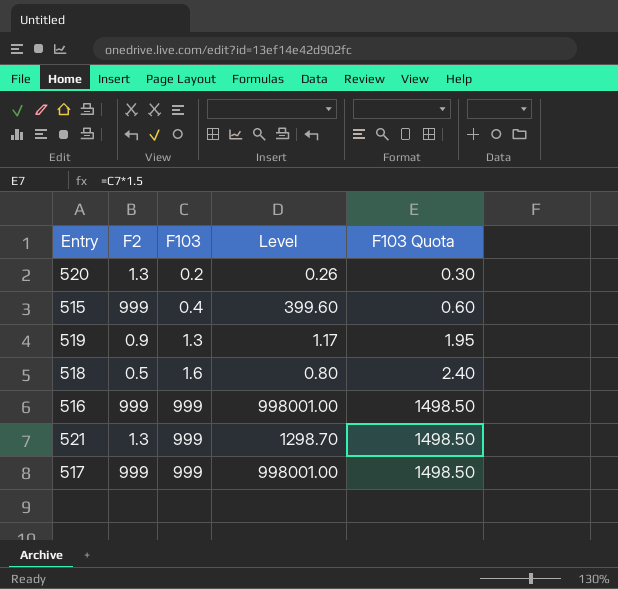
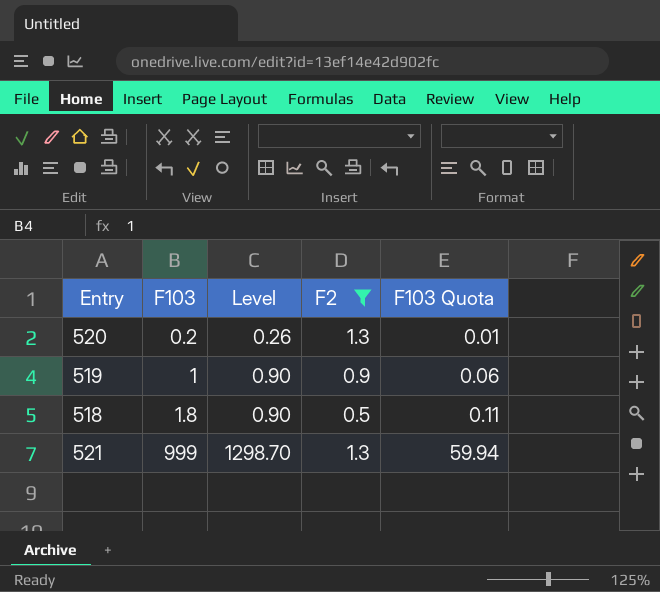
filter: none -> F2 != 999
column F2 | position: 2 -> 4
column F103 Quota | formula: [F103] * 1.5 -> [F103] * 0.06
519 | F103: 1.3 -> 1
519 | Level: 1.17 -> 0.90
518 | F103: 1.6 -> 1.8
518 | Level: 0.80 -> 0.90

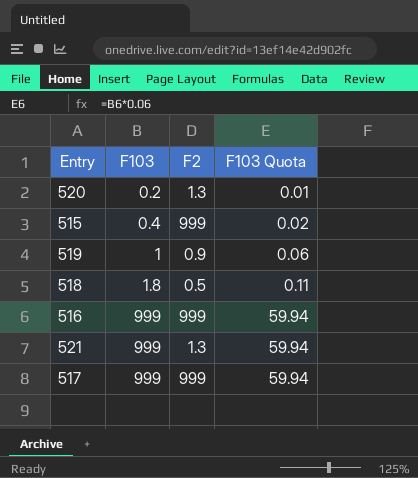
filter: F2 != 999 -> none
column Level | formula: [F103] * [F2] -> none

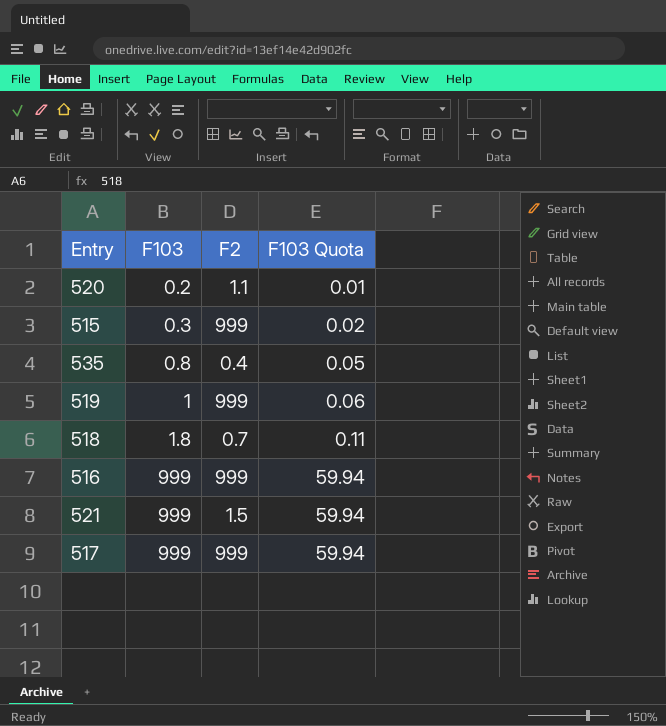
520 | F2: 1.3 -> 1.1
515 | F103: 0.4 -> 0.3
row 535: none -> 0.8 | 0.4 | 0.05
519 | F2: 0.9 -> 999
518 | F2: 0.5 -> 0.7
521 | F2: 1.3 -> 1.5

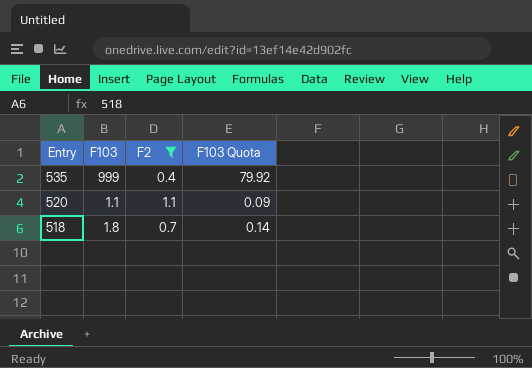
filter: none -> F2 <= 1.1
row order: F103 ascending -> Entry descending
column F103 Quota | formula: [F103] * 0.06 -> [F103] * 0.08
535 | F103: 0.8 -> 999
520 | F103: 0.2 -> 1.1

